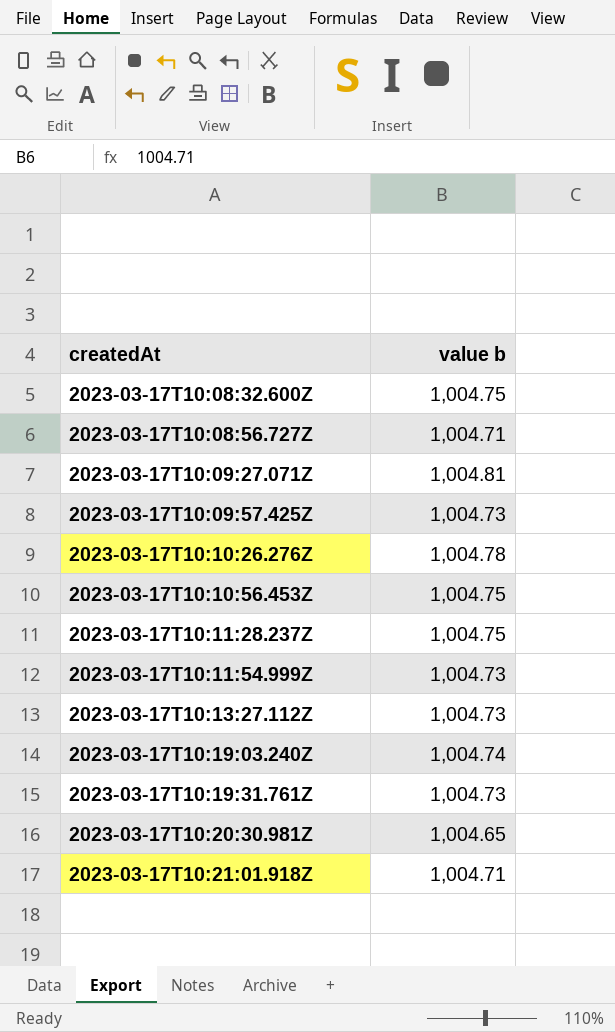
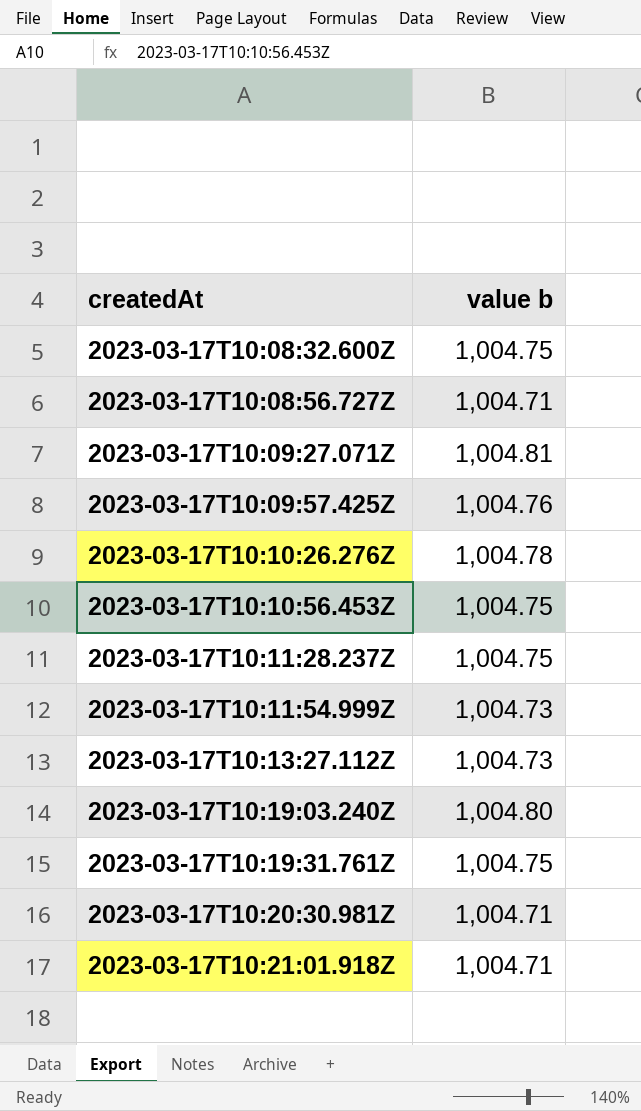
2023-03-17T10:09:57.425Z | value b: 1,004.73 -> 1,004.76
2023-03-17T10:19:03.240Z | value b: 1,004.74 -> 1,004.80
2023-03-17T10:19:31.761Z | value b: 1,004.73 -> 1,004.75
2023-03-17T10:20:30.981Z | value b: 1,004.65 -> 1,004.71

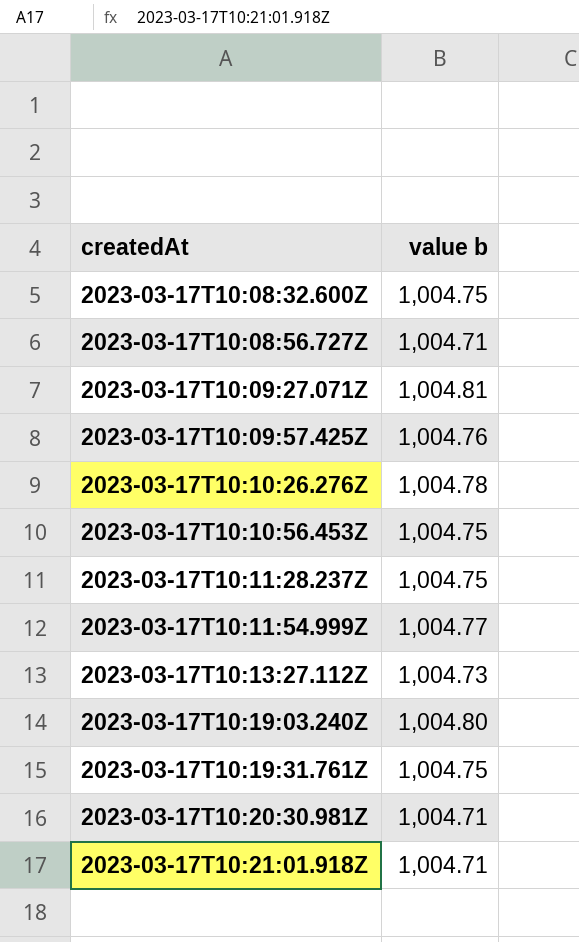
2023-03-17T10:11:54.999Z | value b: 1,004.73 -> 1,004.77

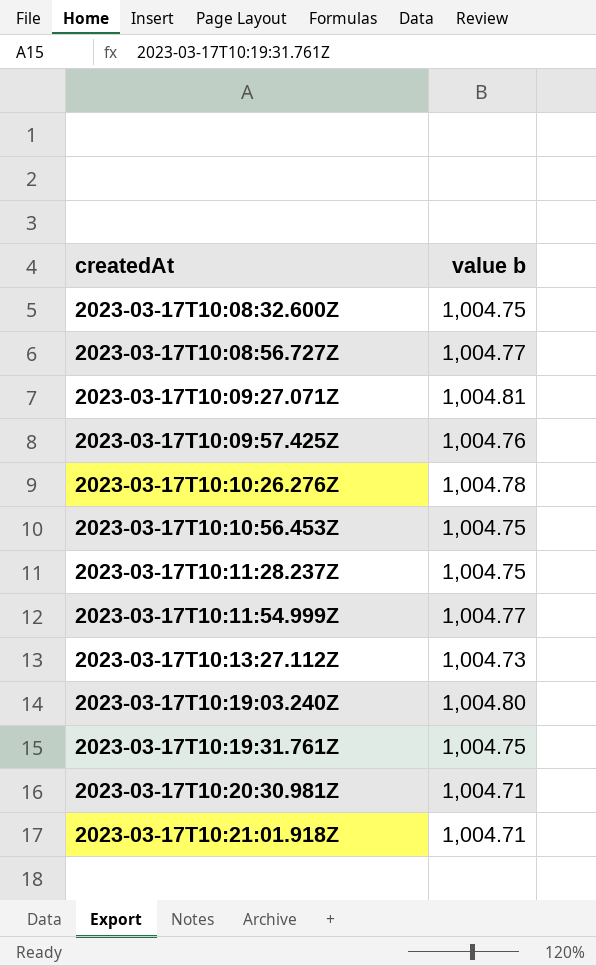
2023-03-17T10:08:56.727Z | value b: 1,004.71 -> 1,004.77

